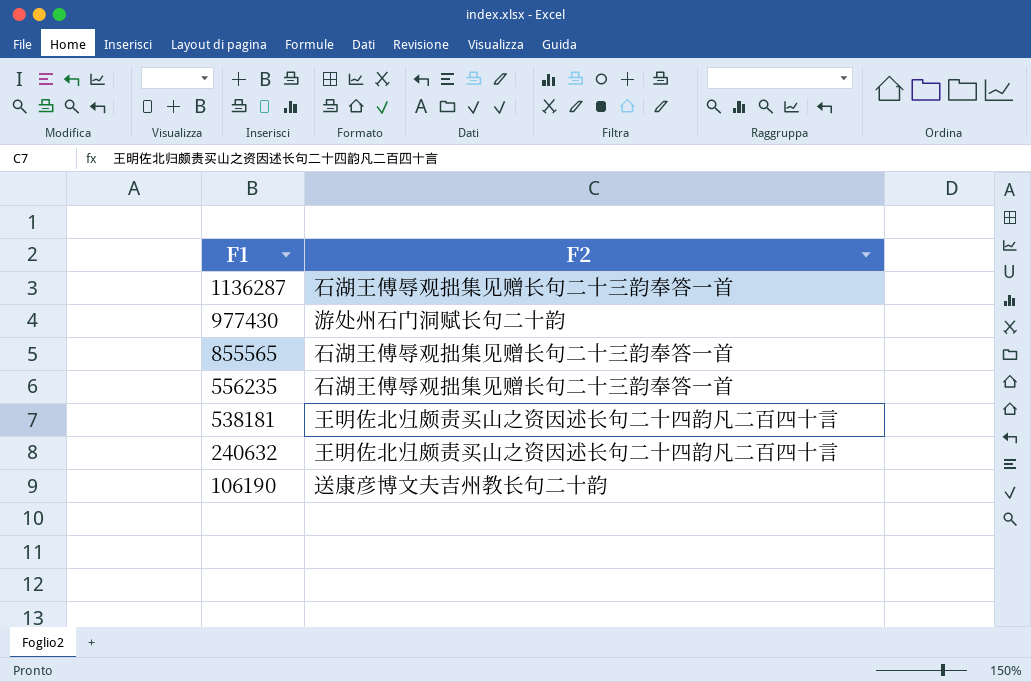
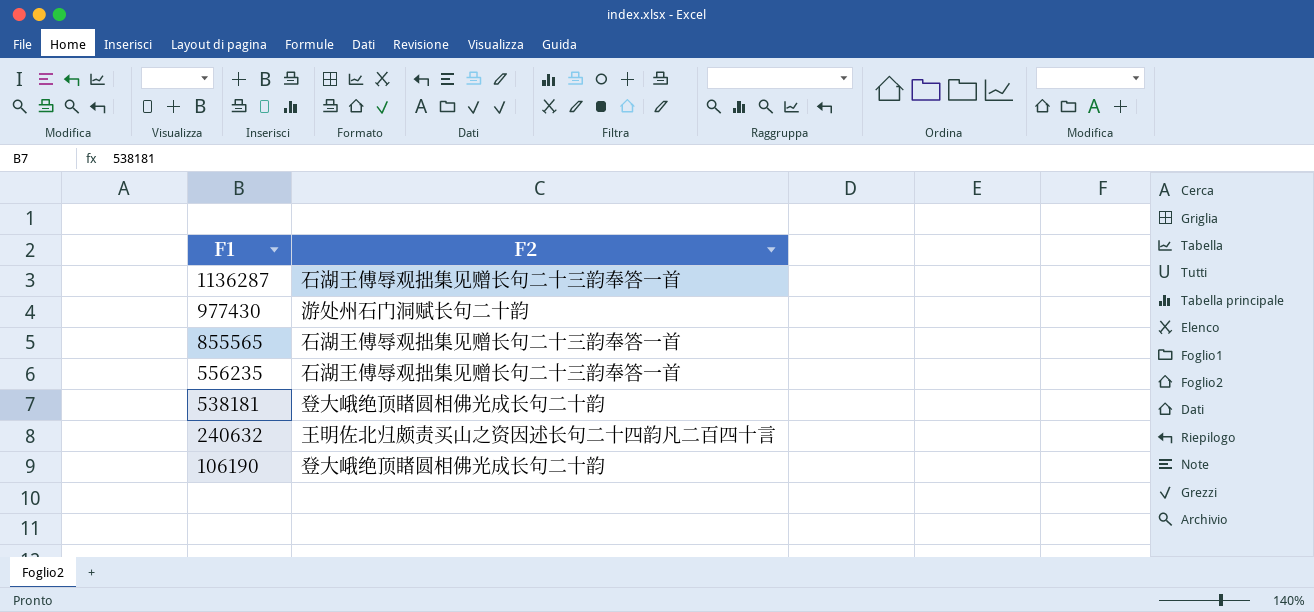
538181 | F2: 王明佐北归颇责买山之资因述长句二十四韵凡二百四十言 -> 登大峨绝顶睹圆相佛光成长句二十韵
106190 | F2: 送康彦博文夫吉州教长句二十韵 -> 登大峨绝顶睹圆相佛光成长句二十韵

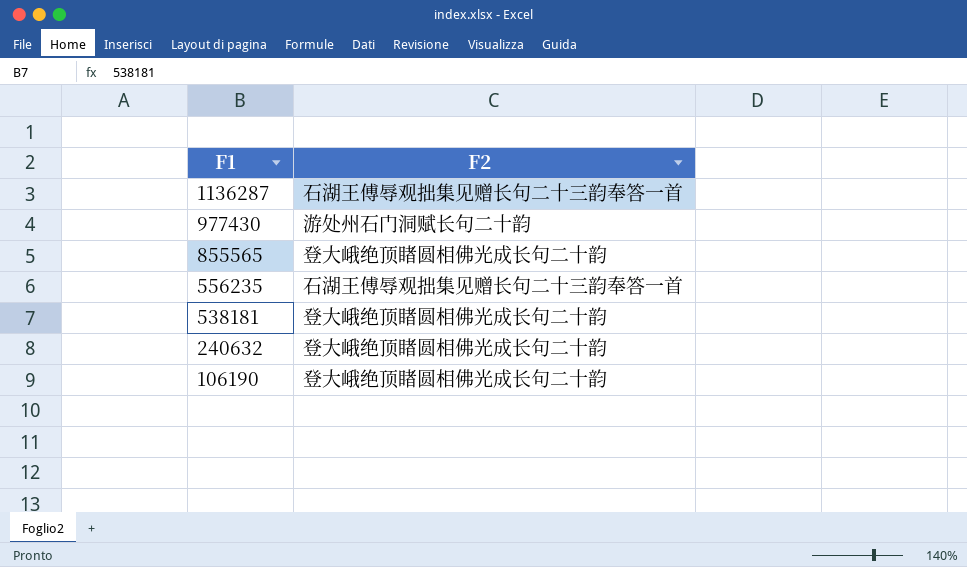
855565 | F2: 石湖王傅辱观拙集见赠长句二十三韵奉答一首 -> 登大峨绝顶睹圆相佛光成长句二十韵
240632 | F2: 王明佐北归颇责买山之资因述长句二十四韵凡二百四十言 -> 登大峨绝顶睹圆相佛光成长句二十韵

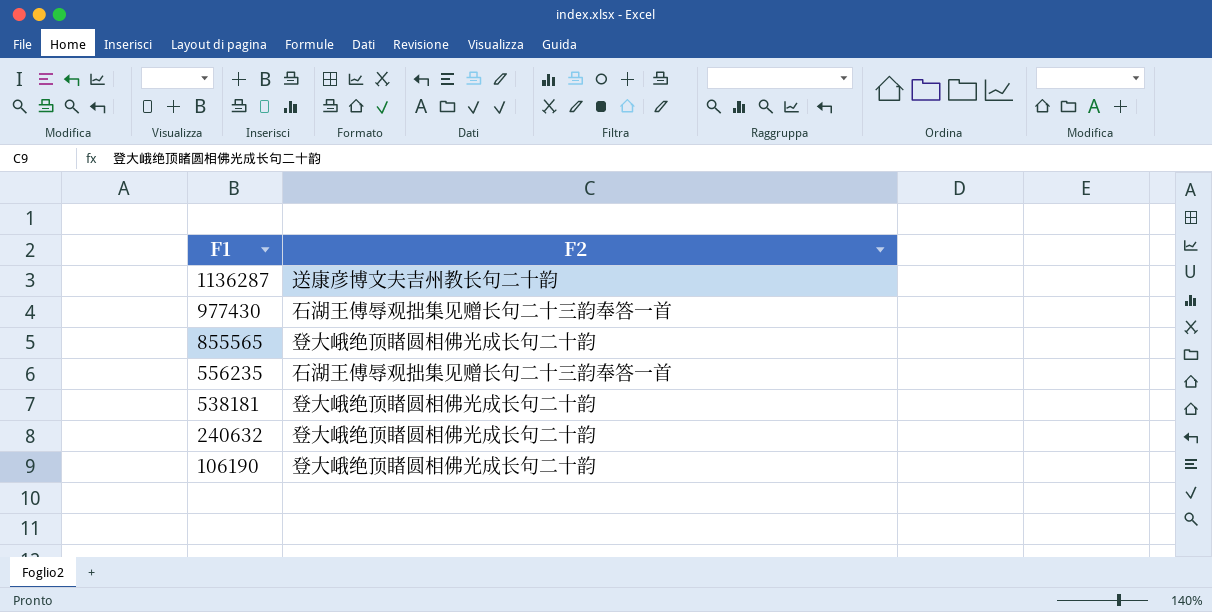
1136287 | F2: 石湖王傅辱观拙集见赠长句二十三韵奉答一首 -> 送康彦博文夫吉州教长句二十韵
977430 | F2: 游处州石门洞赋长句二十韵 -> 石湖王傅辱观拙集见赠长句二十三韵奉答一首

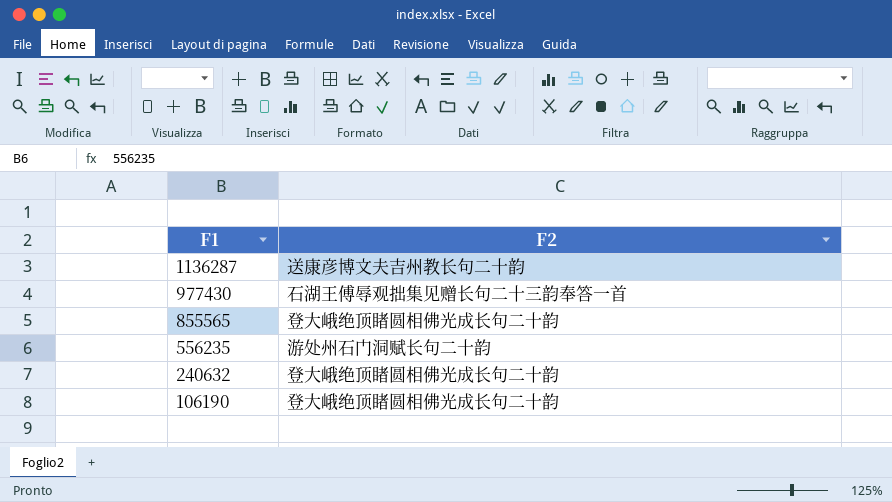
row 538181: 登大峨绝顶睹圆相佛光成长句二十韵 -> none
556235 | F2: 石湖王傅辱观拙集见赠长句二十三韵奉答一首 -> 游处州石门洞赋长句二十韵

